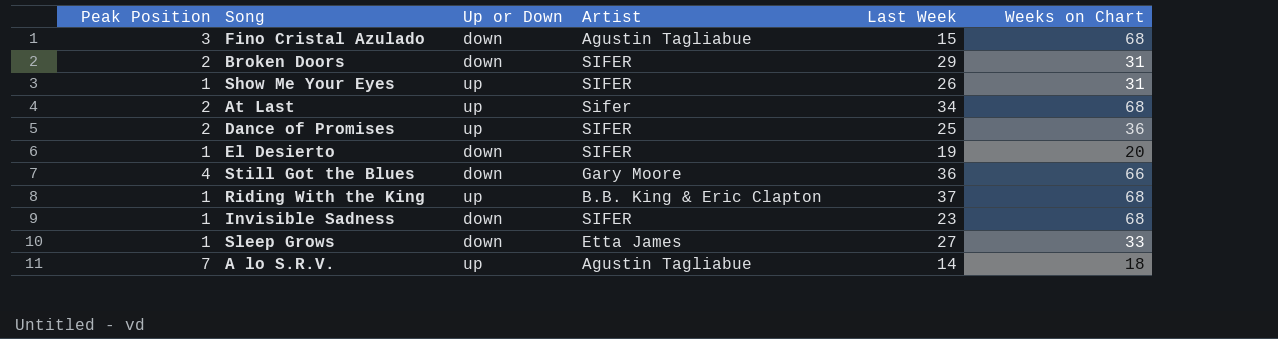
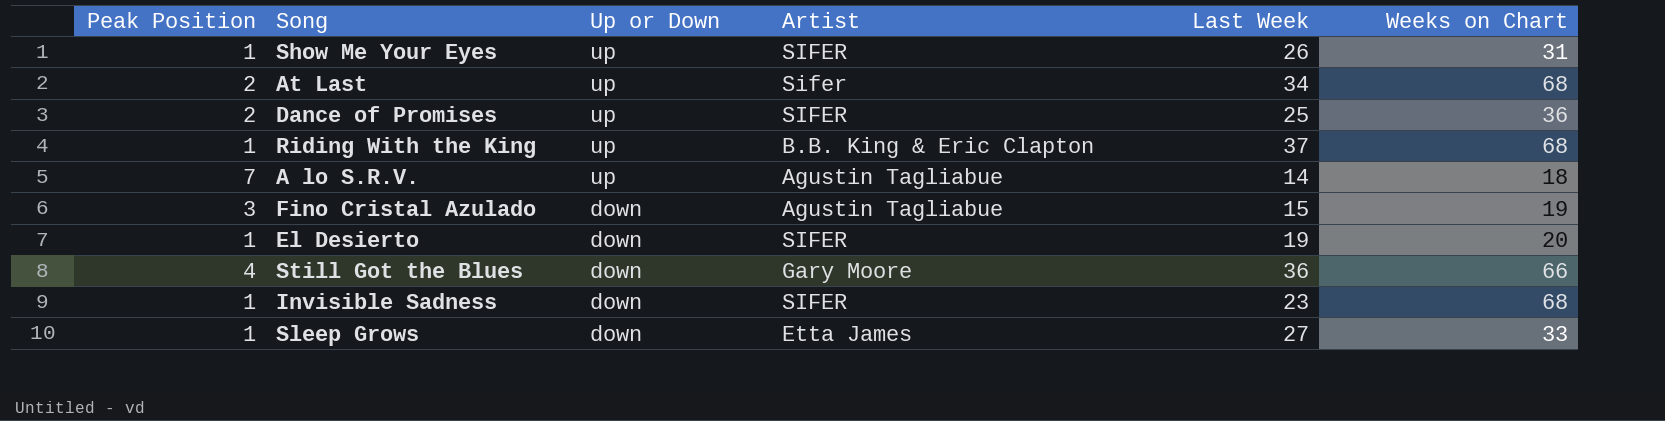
row order: none -> Up or Down descending
row Broken Doors: 2 | down | SIFER | 29 | 31 -> none
Fino Cristal Azulado | Weeks on Chart: 68 -> 19

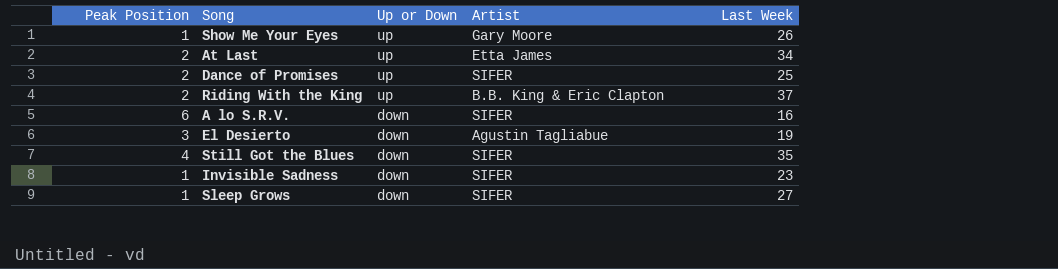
column Weeks on Chart | position: 6 -> none
row Fino Cristal Azulado: 3 | down | Agustin Tagliabue | 15 | 19 -> none
Show Me Your Eyes | Artist: SIFER -> Gary Moore
At Last | Artist: Sifer -> Etta James
Riding With the King | Peak Position: 1 -> 2
A lo S.R.V. | Peak Position: 7 -> 6
A lo S.R.V. | Up or Down: up -> down
A lo S.R.V. | Artist: Agustin Tagliabue -> SIFER
A lo S.R.V. | Last Week: 14 -> 16
El Desierto | Peak Position: 1 -> 3
El Desierto | Artist: SIFER -> Agustin Tagliabue
Still Got the Blues | Artist: Gary Moore -> SIFER
Still Got the Blues | Last Week: 36 -> 35
Sleep Grows | Artist: Etta James -> SIFER

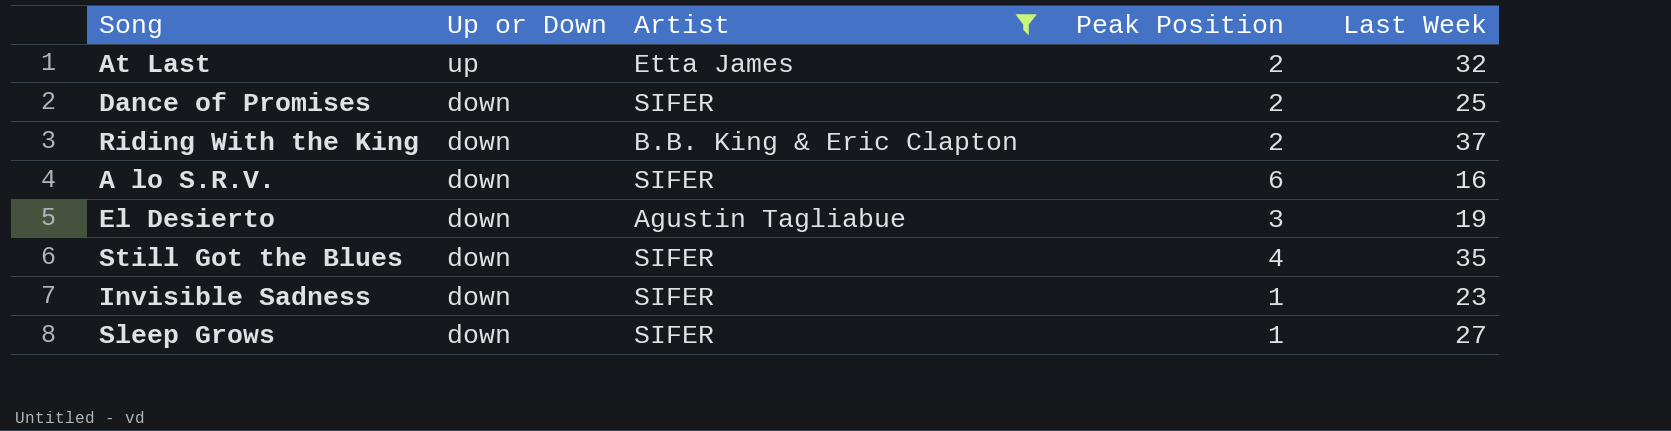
filter: none -> Artist != Gary Moore
column Peak Position | position: 1 -> 4
At Last | Last Week: 34 -> 32
Dance of Promises | Up or Down: up -> down
Riding With the King | Up or Down: up -> down

